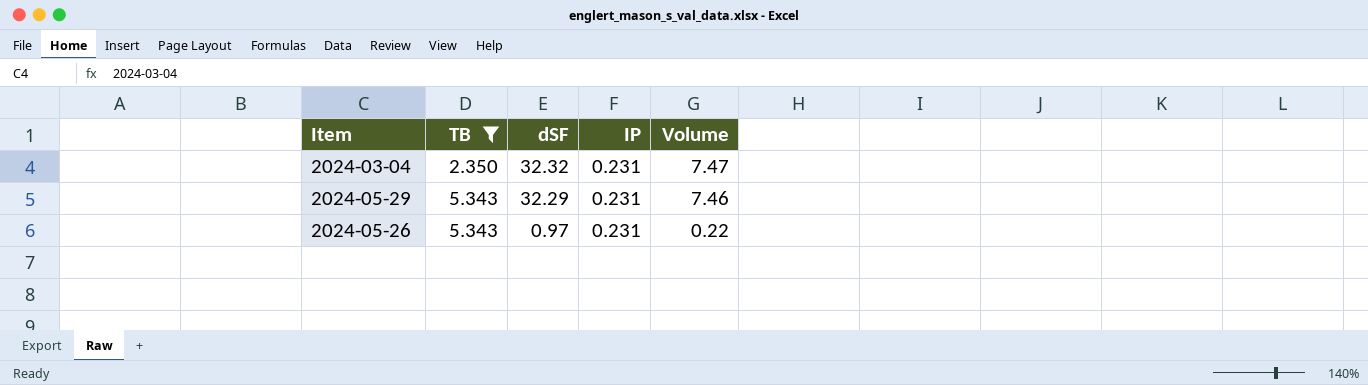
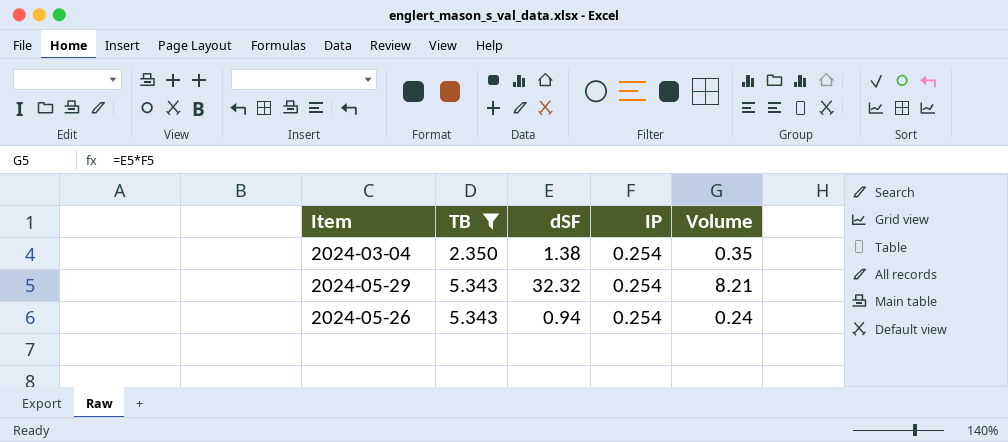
2024-03-04 | dSF: 32.32 -> 1.38
2024-03-04 | IP: 0.231 -> 0.254
2024-03-04 | Volume: 7.47 -> 0.35
2024-05-29 | dSF: 32.29 -> 32.32
2024-05-29 | IP: 0.231 -> 0.254
2024-05-29 | Volume: 7.46 -> 8.21
2024-05-26 | dSF: 0.97 -> 0.94
2024-05-26 | IP: 0.231 -> 0.254
2024-05-26 | Volume: 0.22 -> 0.24

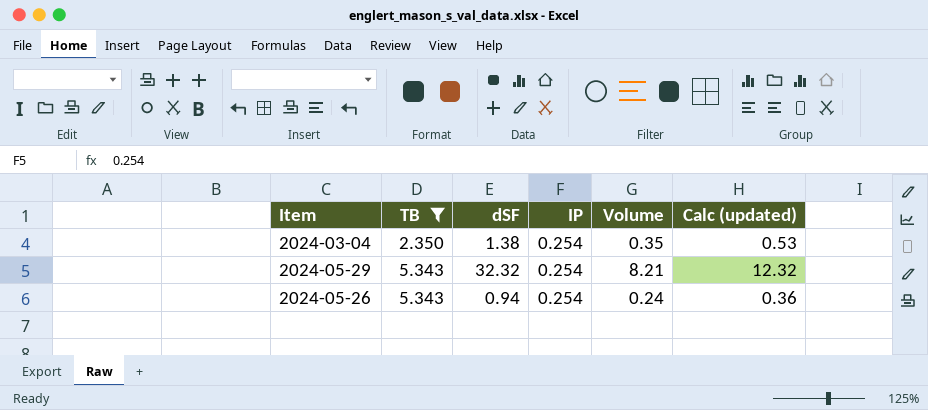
column Calc (updated) | formula: none -> [Volume] * 1.5

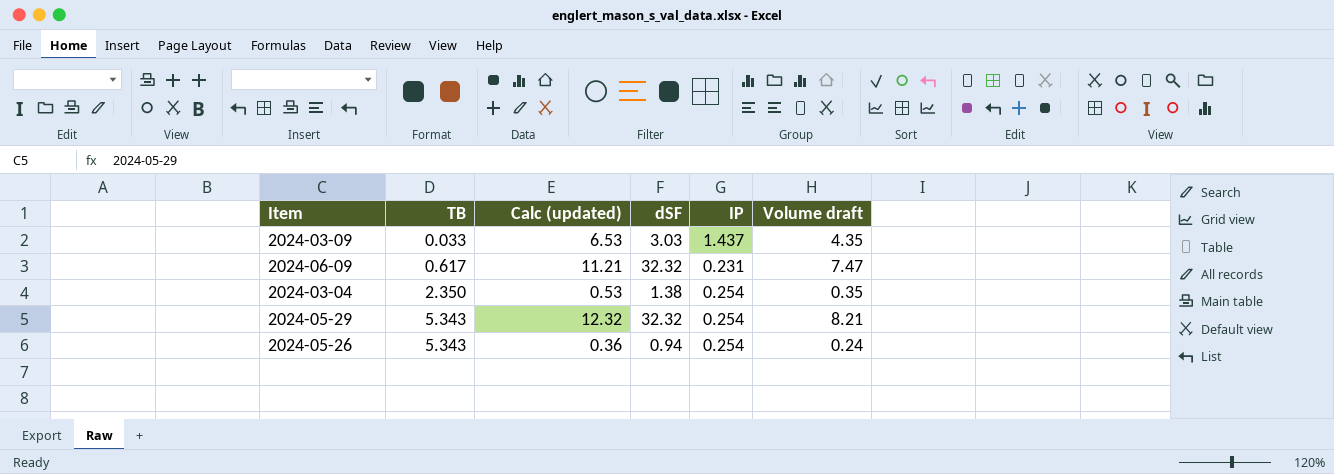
filter: TB >= 2.350 -> none
column Calc (updated) | position: 6 -> 3
column name: Volume -> Volume draft

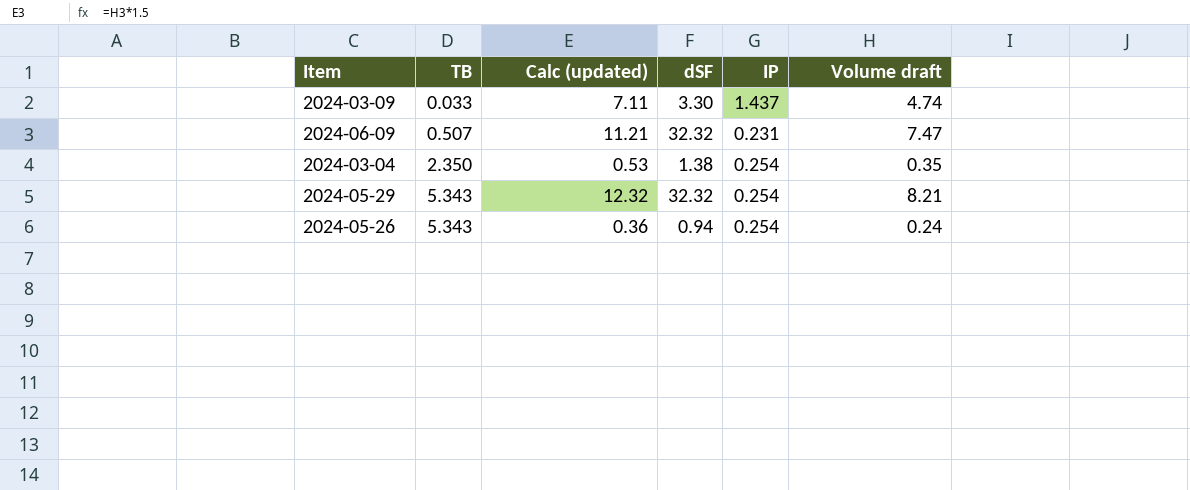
2024-03-09 | Calc (updated): 6.53 -> 7.11
2024-03-09 | dSF: 3.03 -> 3.30
2024-03-09 | Volume draft: 4.35 -> 4.74
2024-06-09 | TB: 0.617 -> 0.507

